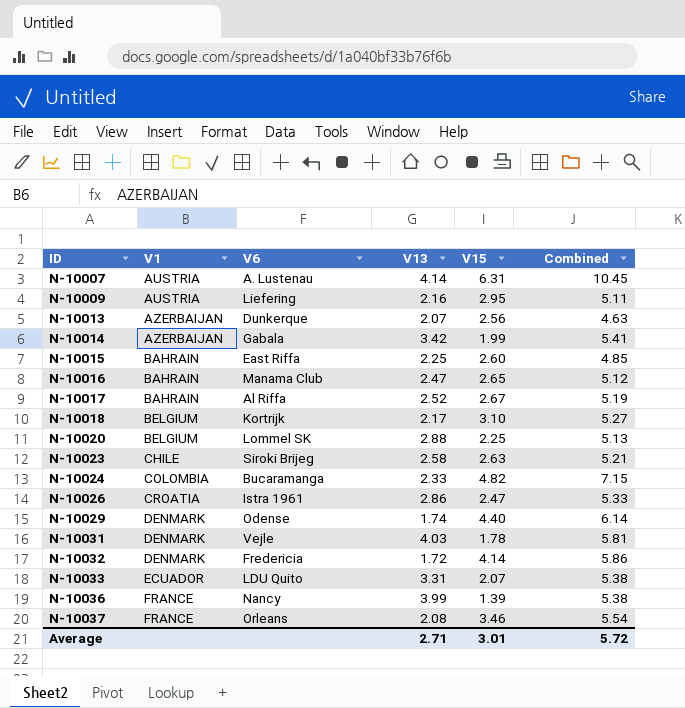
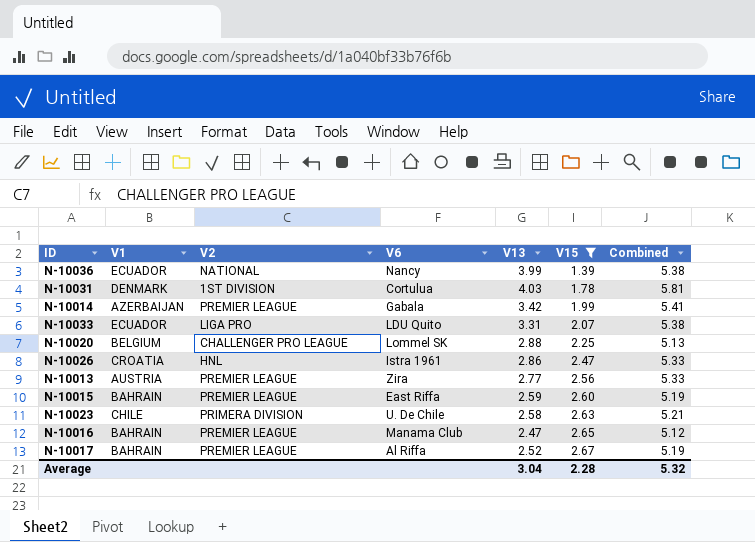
filter: none -> V15 <= 2.67
row order: ID ascending -> V15 ascending
column V2 | position: none -> 3
N-10036 | V1: FRANCE -> ECUADOR
N-10031 | V6: Vejle -> Cortulua
N-10013 | V1: AZERBAIJAN -> AUSTRIA
N-10013 | V6: Dunkerque -> Zira
N-10013 | V13: 2.07 -> 2.77
N-10013 | Combined: 4.63 -> 5.33
N-10015 | V13: 2.25 -> 2.59
N-10015 | Combined: 4.85 -> 5.19
N-10023 | V6: Siroki Brijeg -> U. De Chile
Average | V13: 2.71 -> 3.04
Average | V15: 3.01 -> 2.28
Average | Combined: 5.72 -> 5.32

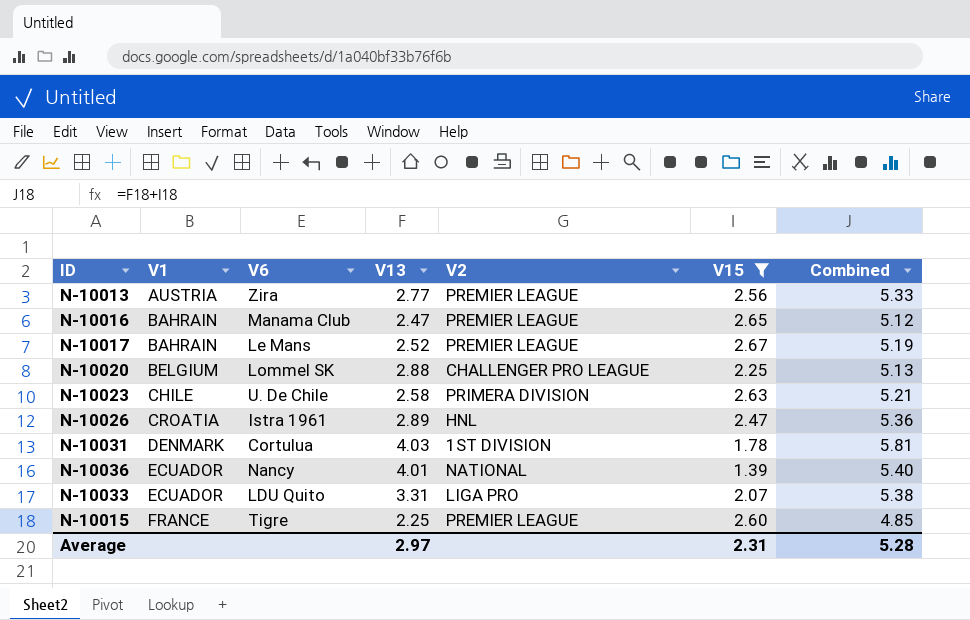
row order: V15 ascending -> V1 ascending
column V2 | position: 3 -> 5
row N-10014: AZERBAIJAN | PREMIER LEAGUE | Gabala | 3.42 | 1.99 | 5.41 -> none
N-10017 | V6: Al Riffa -> Le Mans
N-10026 | V13: 2.86 -> 2.89
N-10026 | Combined: 5.33 -> 5.36
N-10036 | V13: 3.99 -> 4.01
N-10036 | Combined: 5.38 -> 5.40
N-10015 | V1: BAHRAIN -> FRANCE
N-10015 | V6: East Riffa -> Tigre
N-10015 | V13: 2.59 -> 2.25
N-10015 | Combined: 5.19 -> 4.85
Average | V13: 3.04 -> 2.97
Average | V15: 2.28 -> 2.31
Average | Combined: 5.32 -> 5.28

